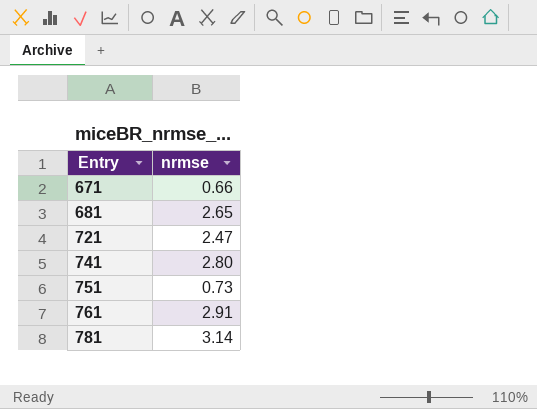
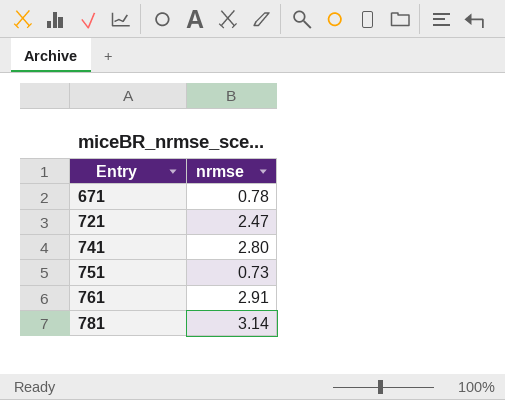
row 681: 2.65 -> none
671 | nrmse: 0.66 -> 0.78

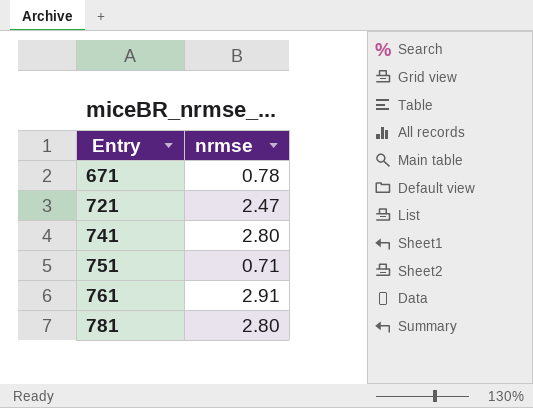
751 | nrmse: 0.73 -> 0.71
781 | nrmse: 3.14 -> 2.80

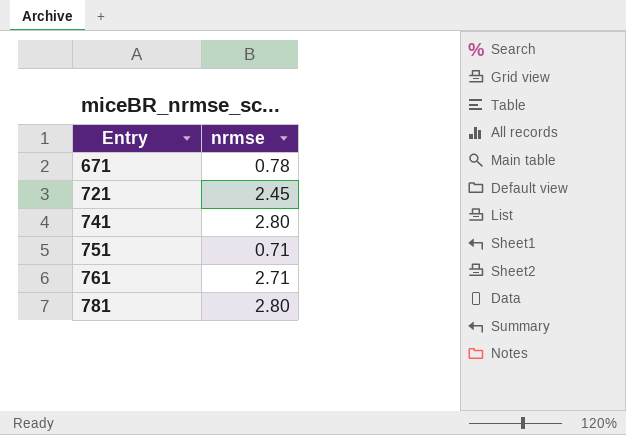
721 | nrmse: 2.47 -> 2.45
761 | nrmse: 2.91 -> 2.71

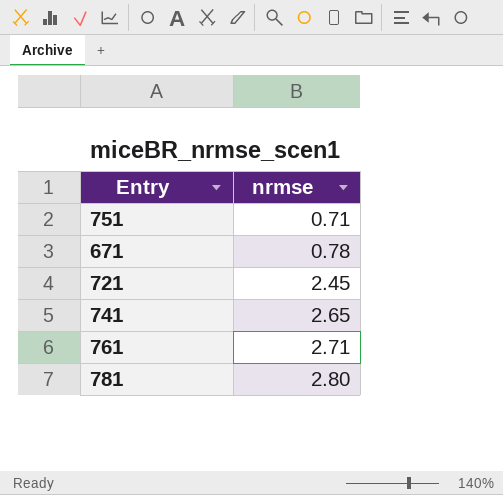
row order: Entry ascending -> nrmse ascending
741 | nrmse: 2.80 -> 2.65

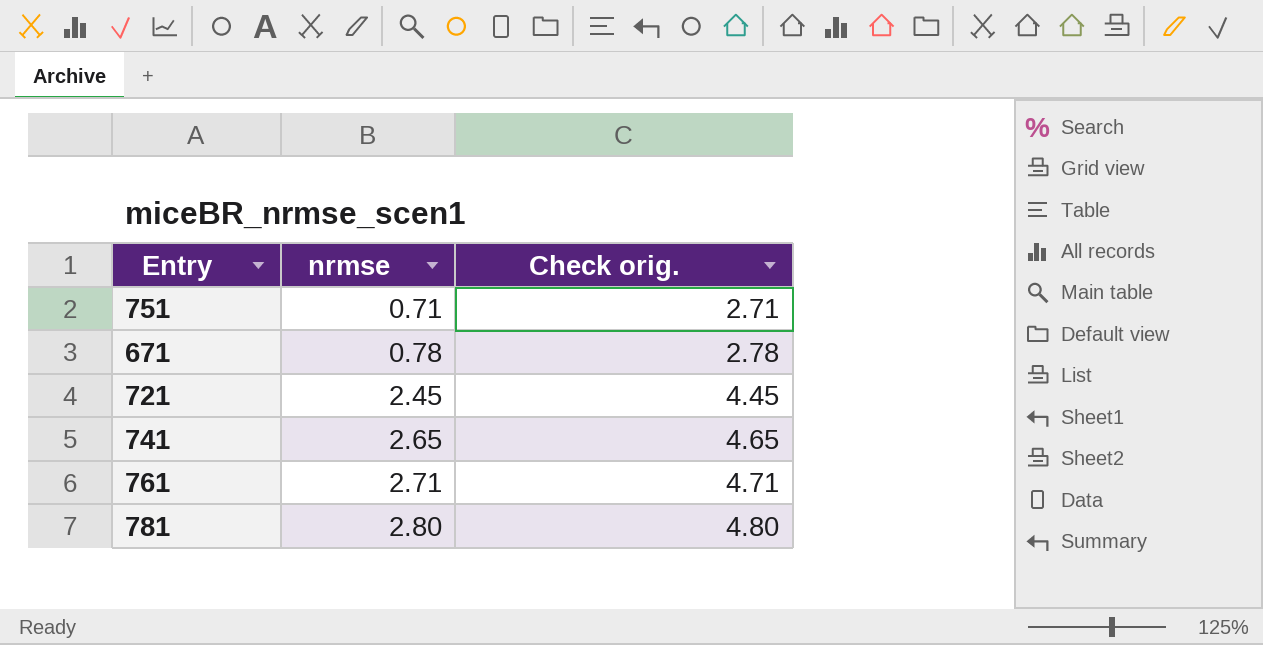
column Check orig. | formula: none -> [nrmse] + 2

